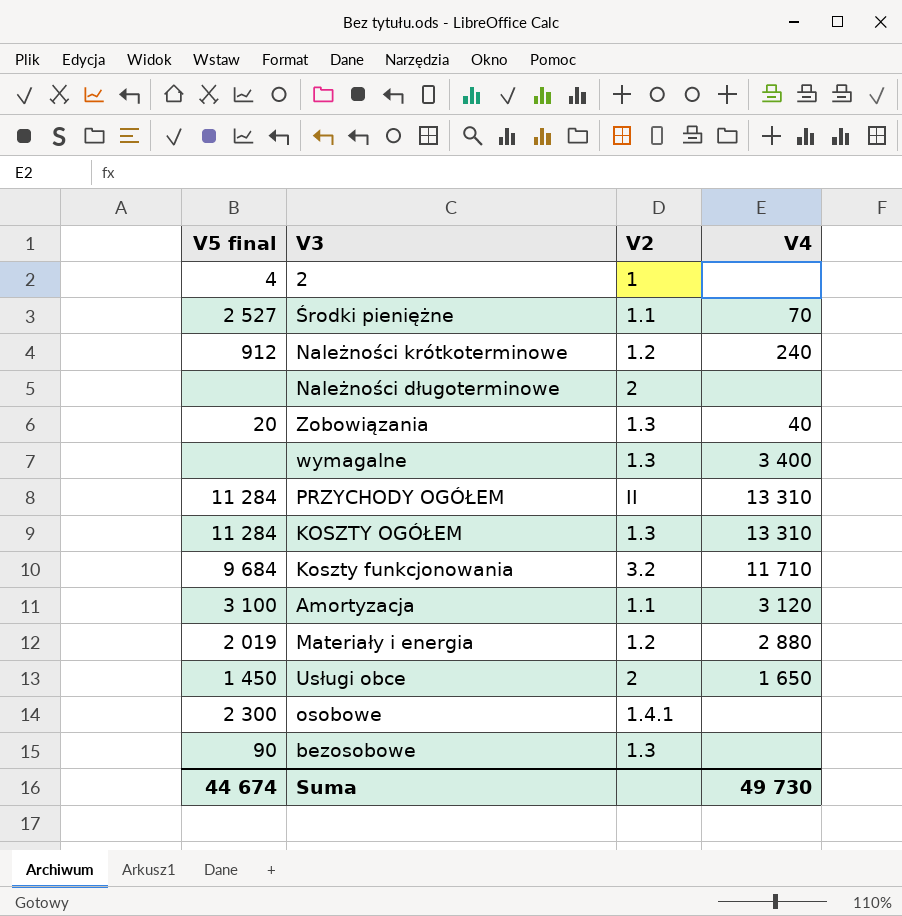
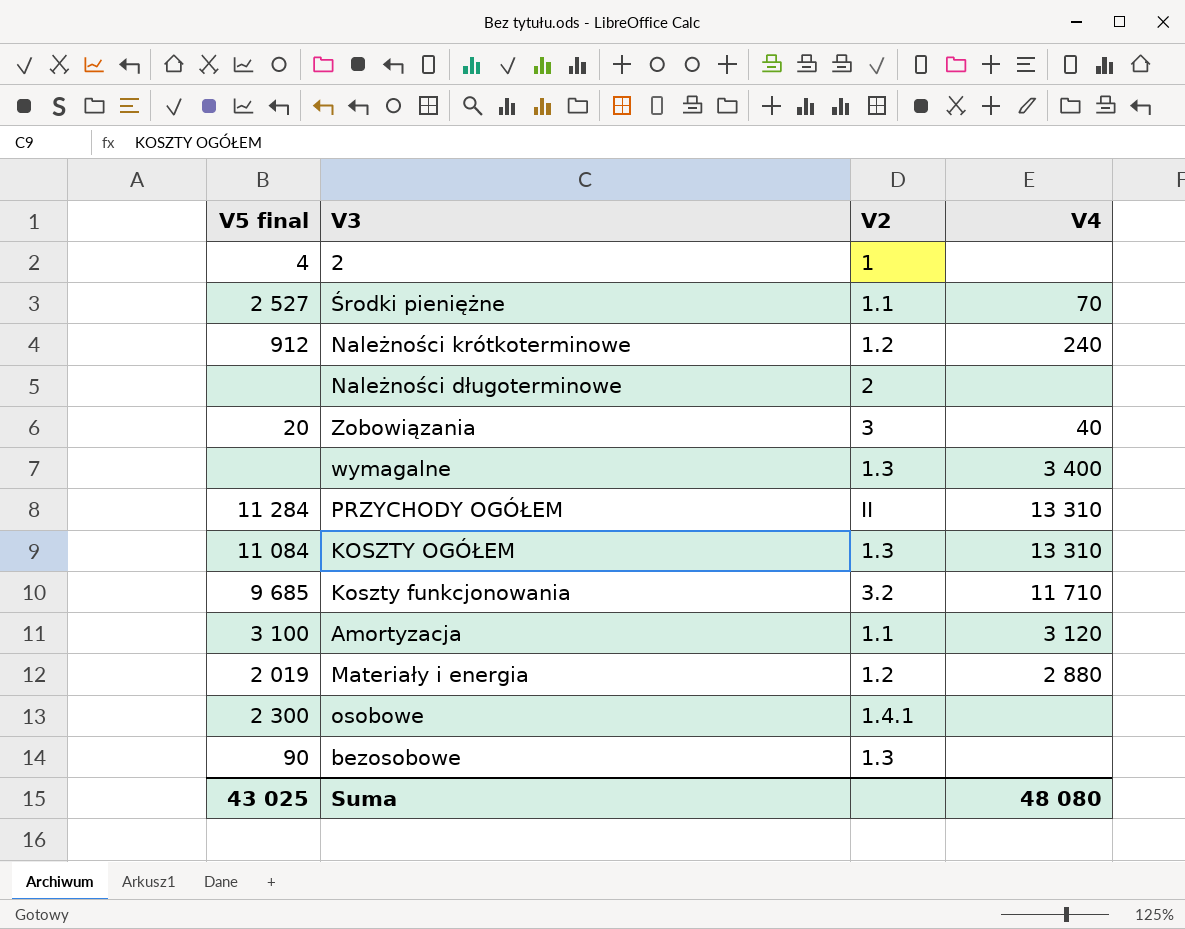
row Usługi obce: 1 450 | 2 | 1 650 -> none
Zobowiązania | V2: 1.3 -> 3
KOSZTY OGÓŁEM | V5 final: 11 284 -> 11 084
Koszty funkcjonowania | V5 final: 9 684 -> 9 685
Suma | V5 final: 44 674 -> 43 025
Suma | V4: 49 730 -> 48 080

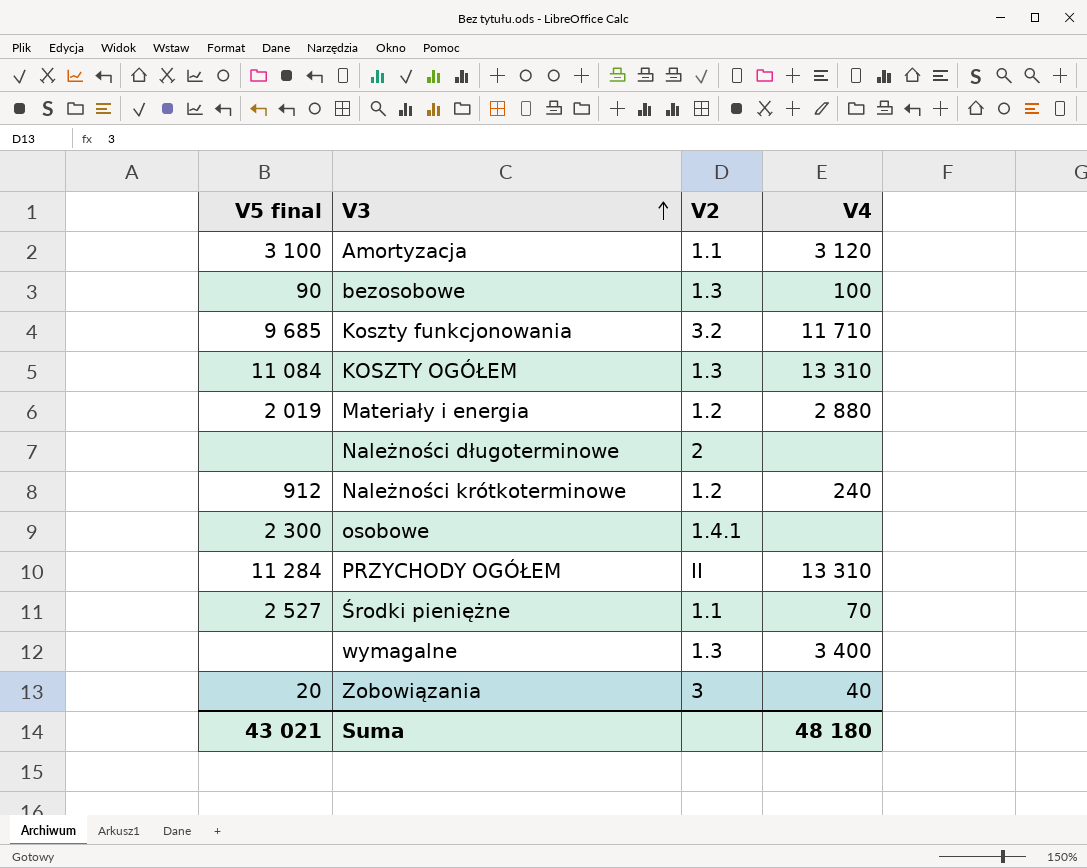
row order: none -> V3 ascending
row 2: 4 | 1 | none -> none
bezosobowe | V4: none -> 100
Suma | V5 final: 43 025 -> 43 021
Suma | V4: 48 080 -> 48 180

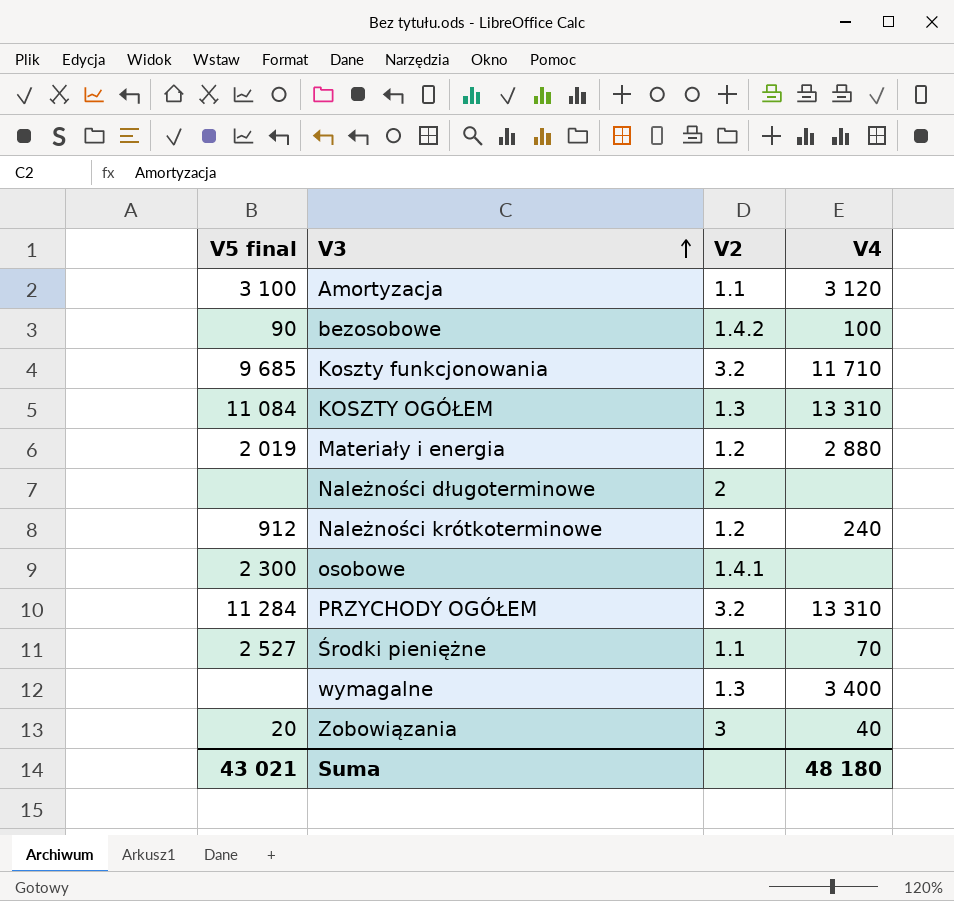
bezosobowe | V2: 1.3 -> 1.4.2
PRZYCHODY OGÓŁEM | V2: II -> 3.2

